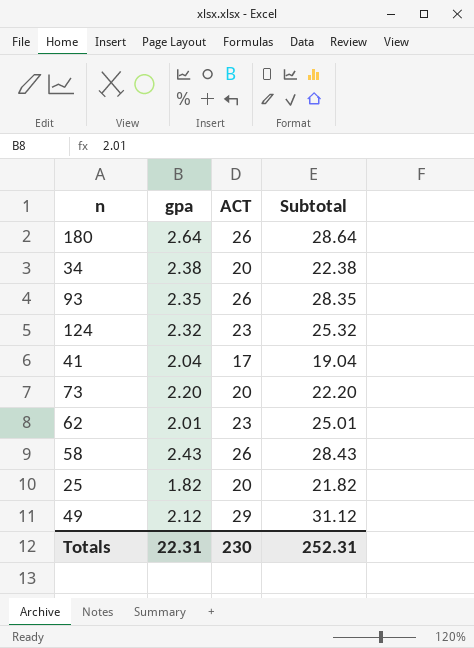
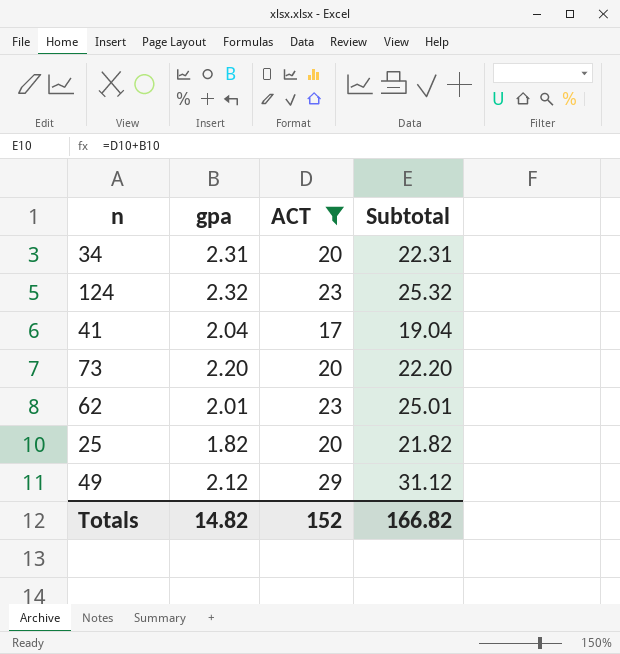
filter: none -> ACT != 26
34 | gpa: 2.38 -> 2.31
34 | Subtotal: 22.38 -> 22.31
Totals | gpa: 22.31 -> 14.82
Totals | ACT: 230 -> 152
Totals | Subtotal: 252.31 -> 166.82

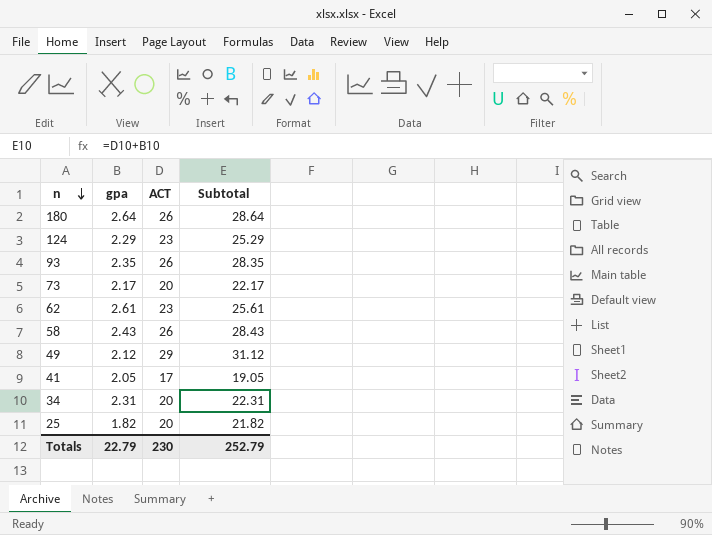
filter: ACT != 26 -> none
row order: none -> n descending
124 | gpa: 2.32 -> 2.29
124 | Subtotal: 25.32 -> 25.29
73 | gpa: 2.20 -> 2.17
73 | Subtotal: 22.20 -> 22.17
62 | gpa: 2.01 -> 2.61
62 | Subtotal: 25.01 -> 25.61
41 | gpa: 2.04 -> 2.05
41 | Subtotal: 19.04 -> 19.05
Totals | gpa: 14.82 -> 22.79
Totals | ACT: 152 -> 230
Totals | Subtotal: 166.82 -> 252.79

